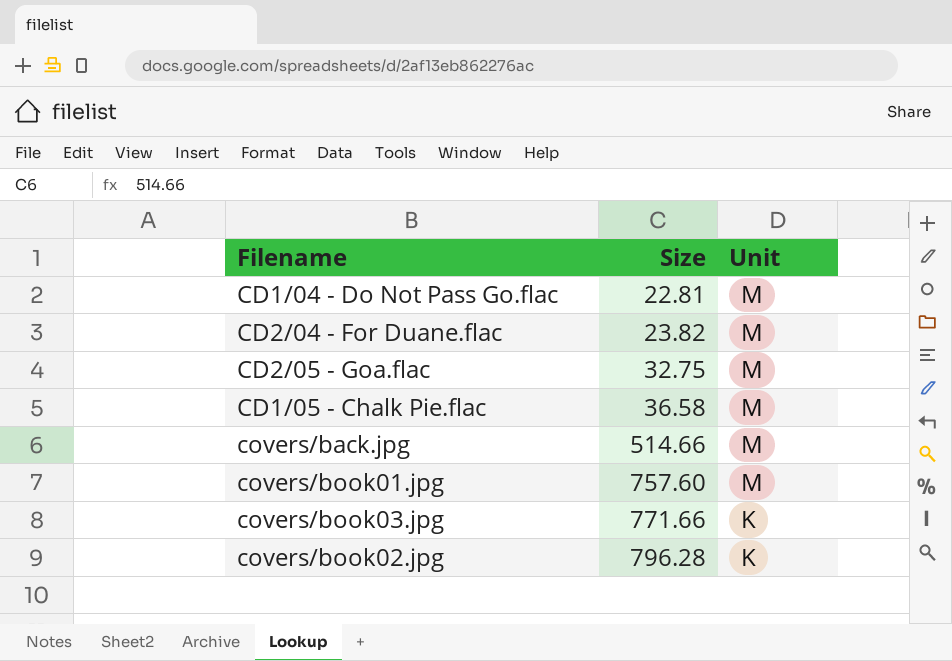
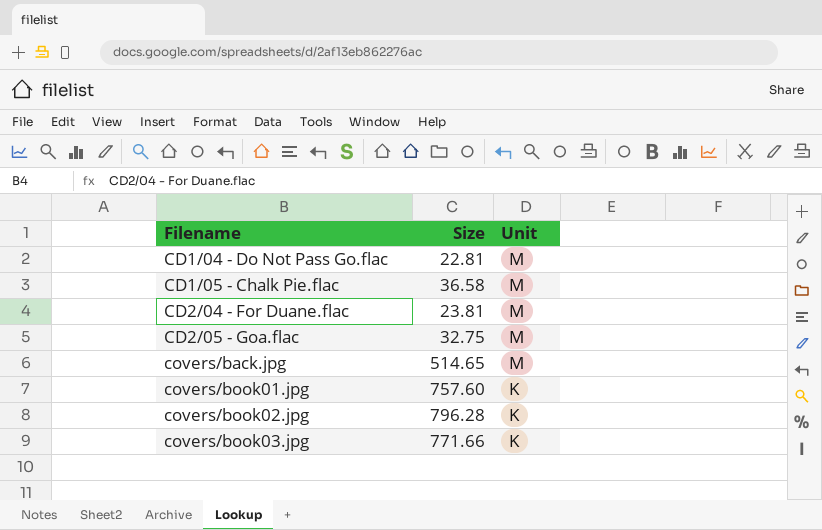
row order: Size ascending -> Filename ascending
CD2/04 - For Duane.flac | Size: 23.82 -> 23.81
covers/back.jpg | Size: 514.66 -> 514.65
covers/book01.jpg | Unit: M -> K

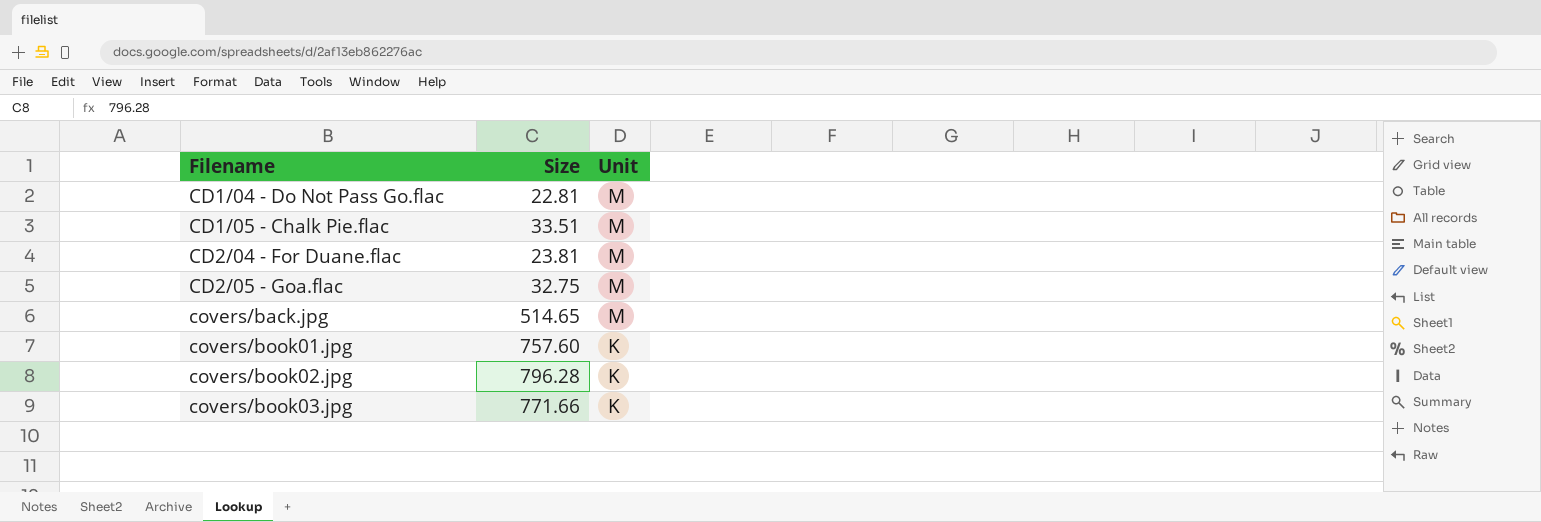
CD1/05 - Chalk Pie.flac | Size: 36.58 -> 33.51

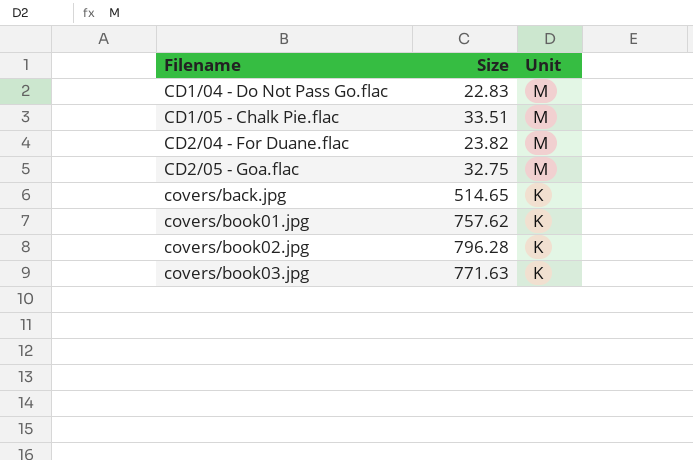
CD1/04 - Do Not Pass Go.flac | Size: 22.81 -> 22.83
CD2/04 - For Duane.flac | Size: 23.81 -> 23.82
covers/back.jpg | Unit: M -> K
covers/book01.jpg | Size: 757.60 -> 757.62
covers/book03.jpg | Size: 771.66 -> 771.63

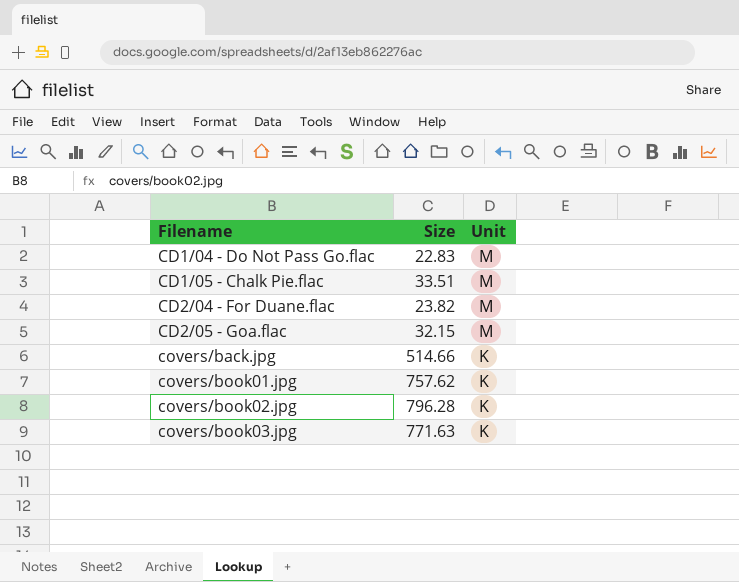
CD2/05 - Goa.flac | Size: 32.75 -> 32.15
covers/back.jpg | Size: 514.65 -> 514.66

